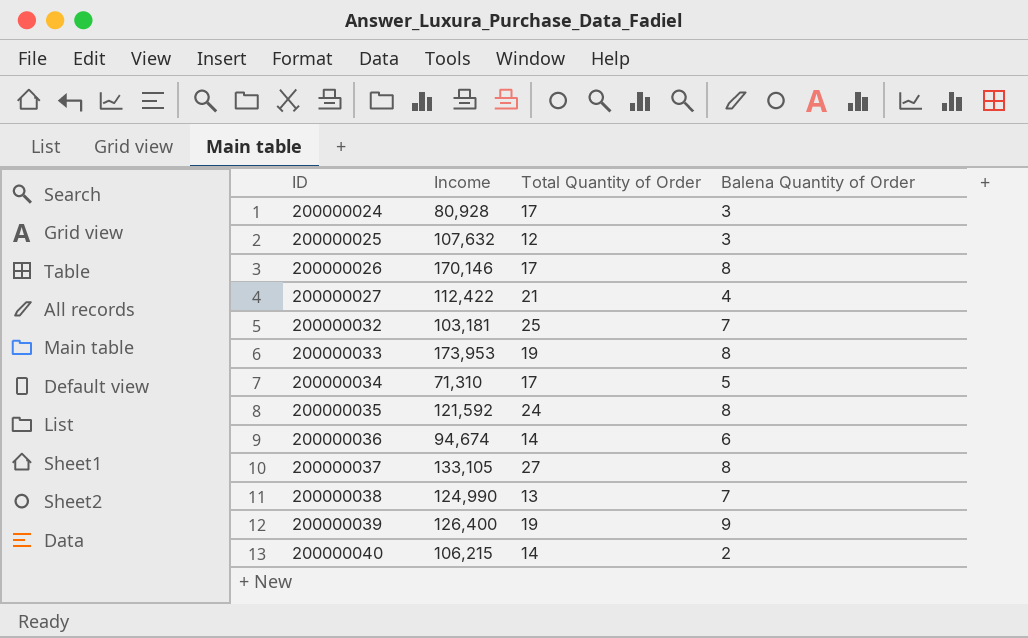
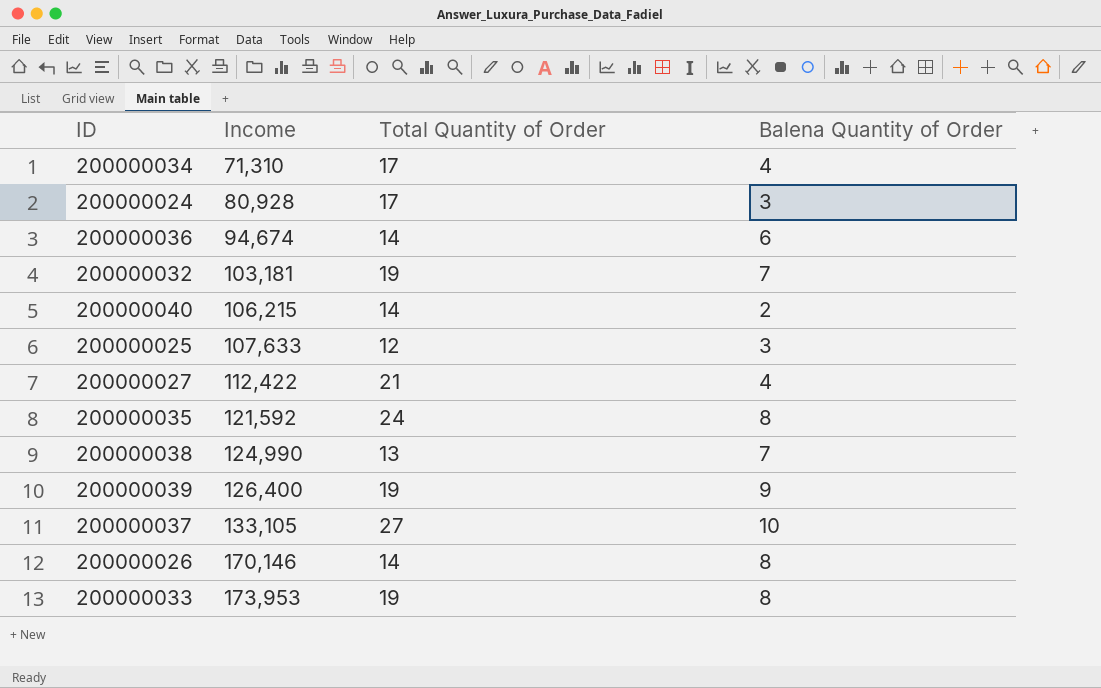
row order: ID ascending -> Income ascending
200000034 | Balena Quantity of Order: 5 -> 4
200000032 | Total Quantity of Order: 25 -> 19
200000025 | Income: 107,632 -> 107,633
200000037 | Balena Quantity of Order: 8 -> 10
200000026 | Total Quantity of Order: 17 -> 14

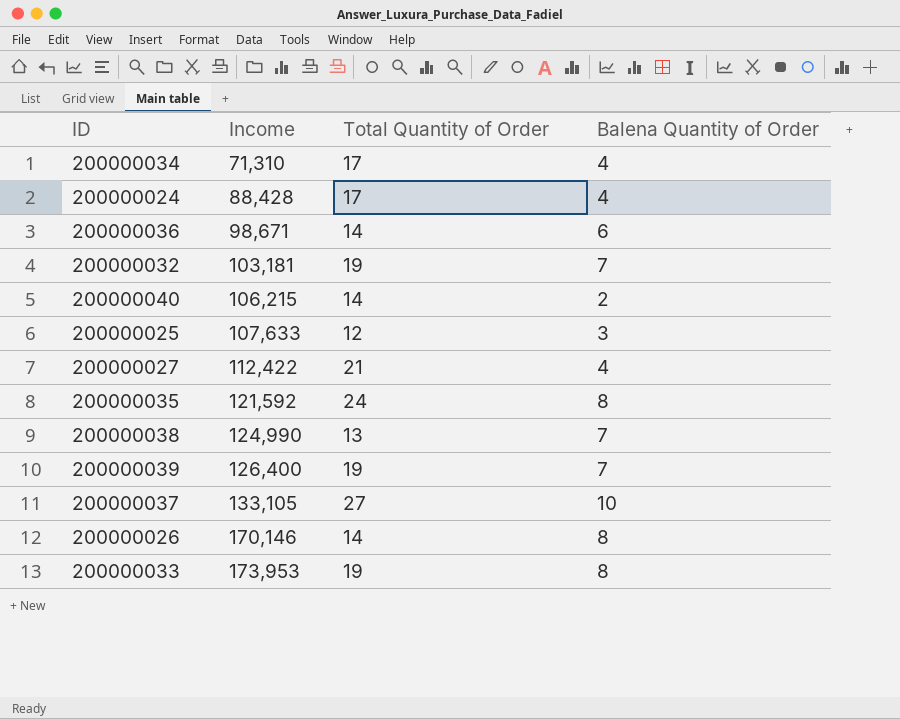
200000024 | Income: 80,928 -> 88,428
200000024 | Balena Quantity of Order: 3 -> 4
200000036 | Income: 94,674 -> 98,671
200000039 | Balena Quantity of Order: 9 -> 7

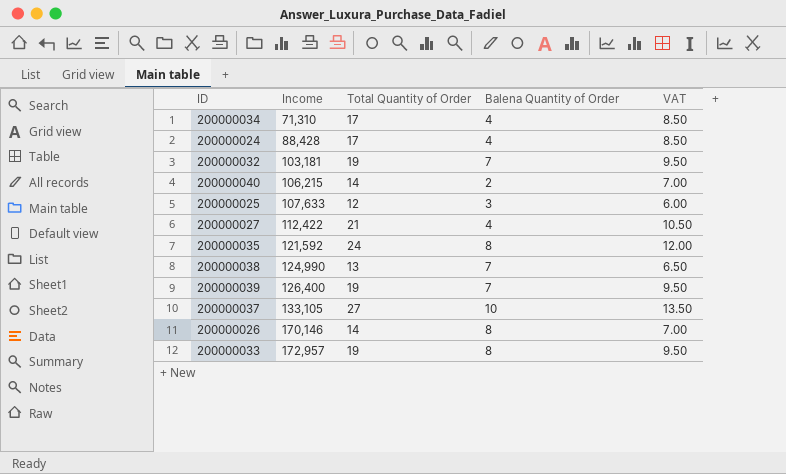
column VAT | formula: none -> [Total Quantity of Order] * 0.5
row 200000036: 98,671 | 14 | 6 -> none
200000033 | Income: 173,953 -> 172,957

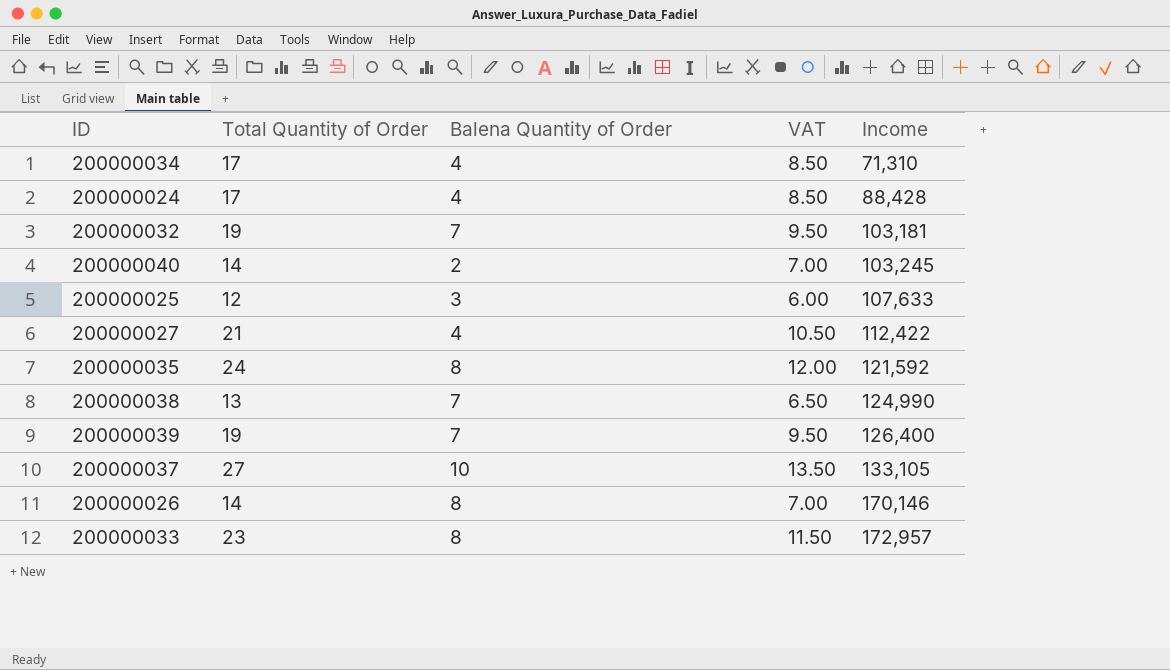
column Income | position: 2 -> 5
200000040 | Income: 106,215 -> 103,245
200000033 | Total Quantity of Order: 19 -> 23
200000033 | VAT: 9.50 -> 11.50

